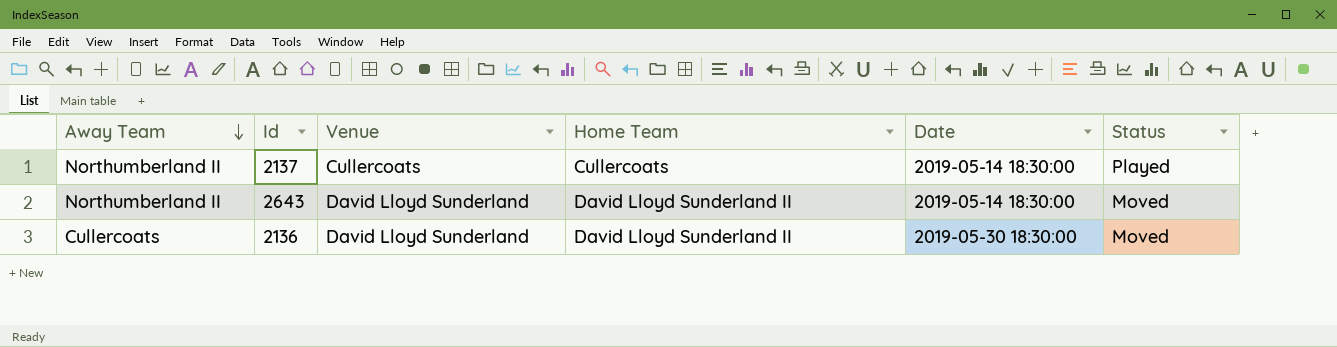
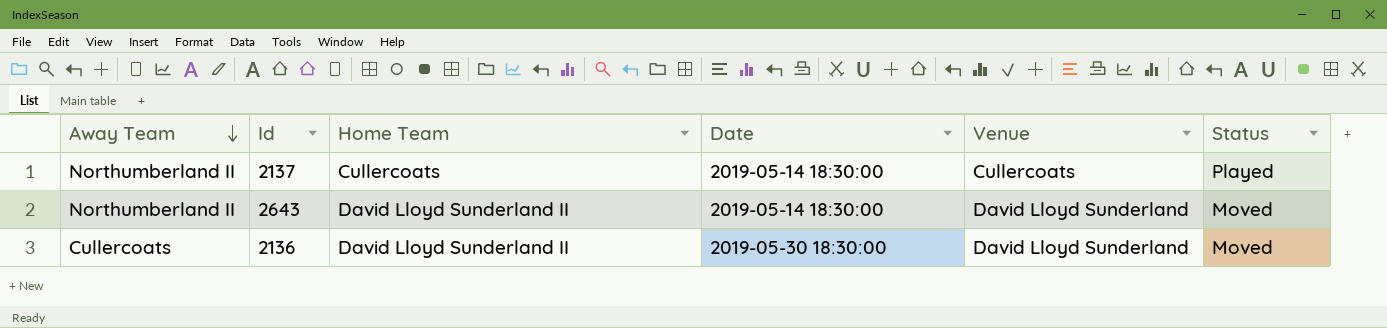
column Venue | position: 3 -> 5

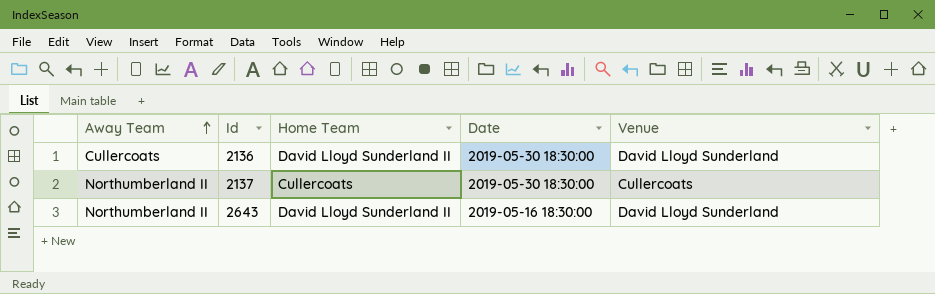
row order: Away Team descending -> Away Team ascending
column Status | position: 6 -> none
2137 | Date: 2019-05-14 18:30:00 -> 2019-05-30 18:30:00
2643 | Date: 2019-05-14 18:30:00 -> 2019-05-16 18:30:00

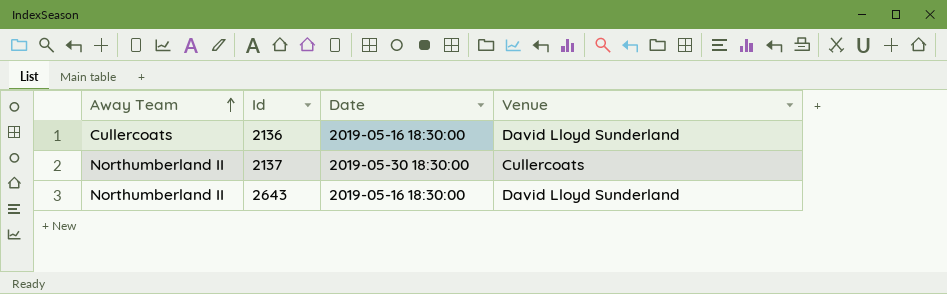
column Home Team | position: 3 -> none
2136 | Date: 2019-05-30 18:30:00 -> 2019-05-16 18:30:00

